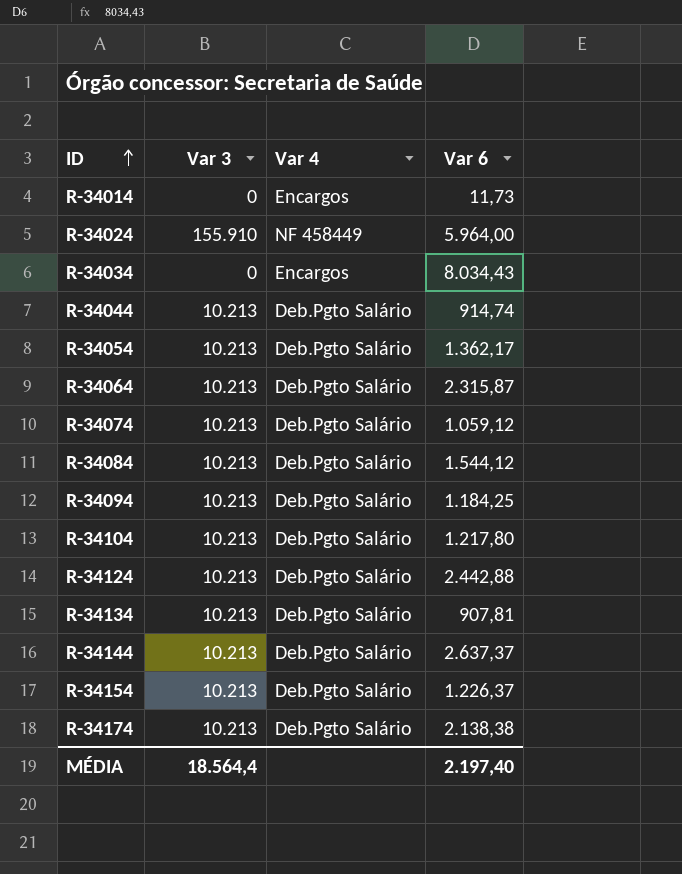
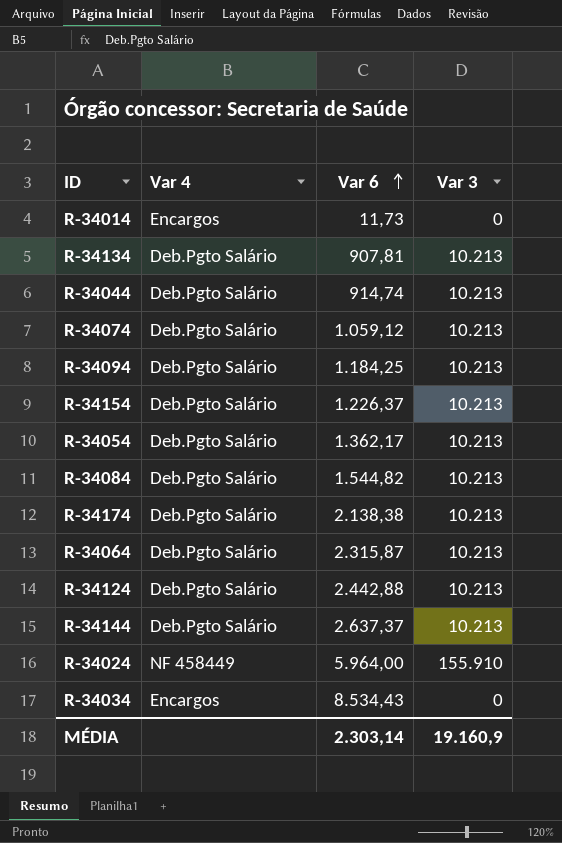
row order: ID ascending -> Var 6 ascending
column Var 3 | position: 2 -> 4
row R-34104: 10.213 | Deb.Pgto Salário | 1.217,80 -> none
R-34084 | Var 6: 1.544,12 -> 1.544,82
R-34034 | Var 6: 8.034,43 -> 8.534,43
MÉDIA | Var 6: 2.197,40 -> 2.303,14
MÉDIA | Var 3: 18.564,4 -> 19.160,9

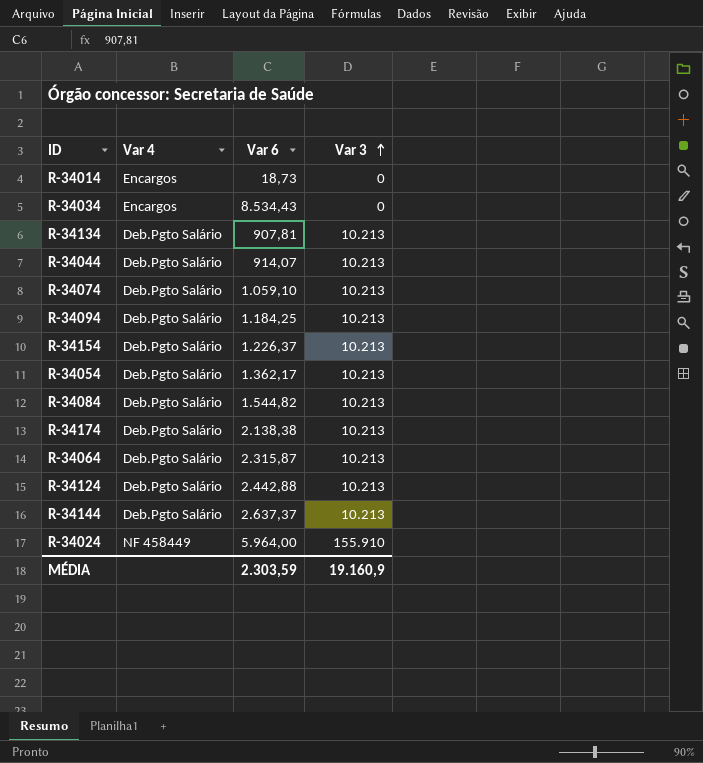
row order: Var 6 ascending -> Var 3 ascending
R-34014 | Var 6: 11,73 -> 18,73
R-34044 | Var 6: 914,74 -> 914,07
R-34074 | Var 6: 1.059,12 -> 1.059,10
MÉDIA | Var 6: 2.303,14 -> 2.303,59

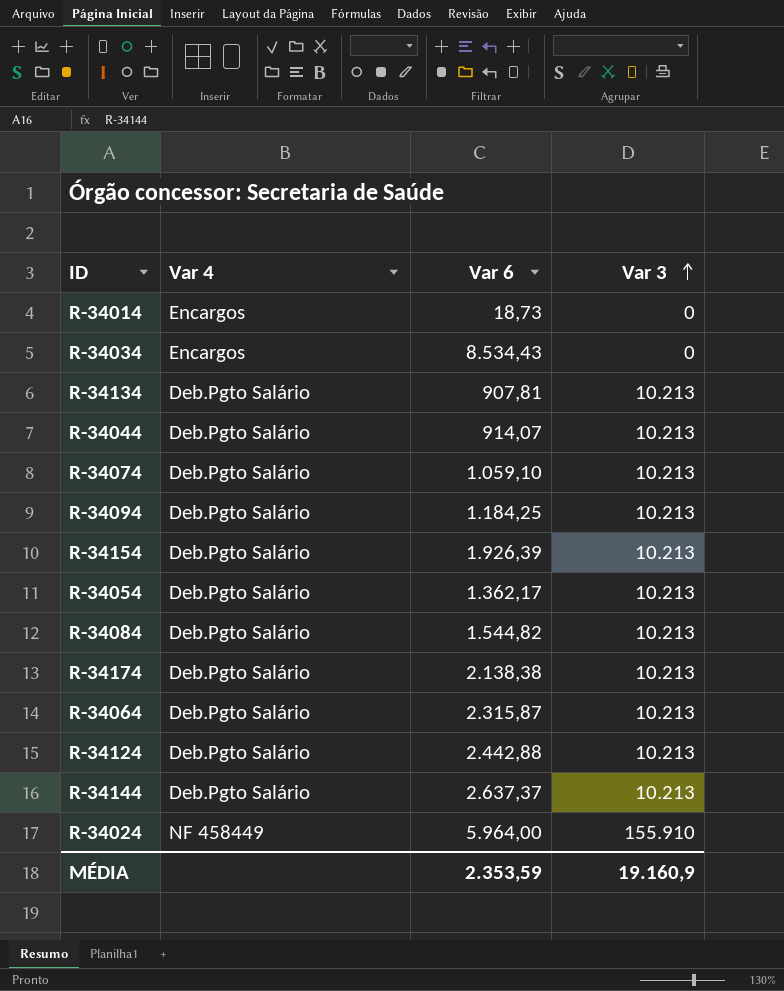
R-34154 | Var 6: 1.226,37 -> 1.926,39
MÉDIA | Var 6: 2.303,59 -> 2.353,59

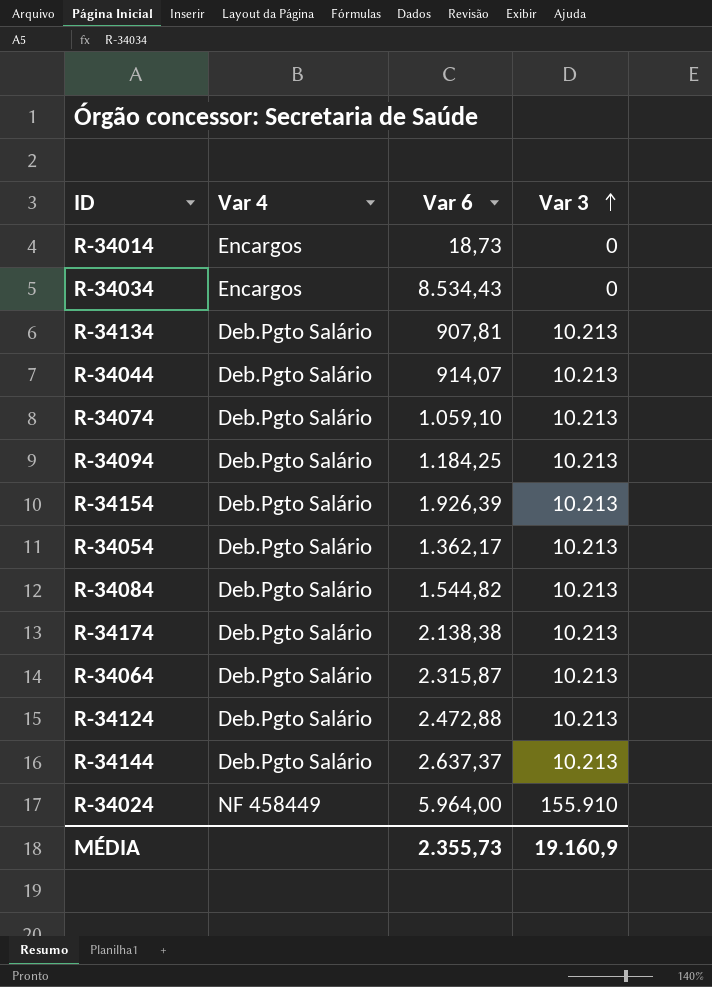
R-34124 | Var 6: 2.442,88 -> 2.472,88
MÉDIA | Var 6: 2.353,59 -> 2.355,73

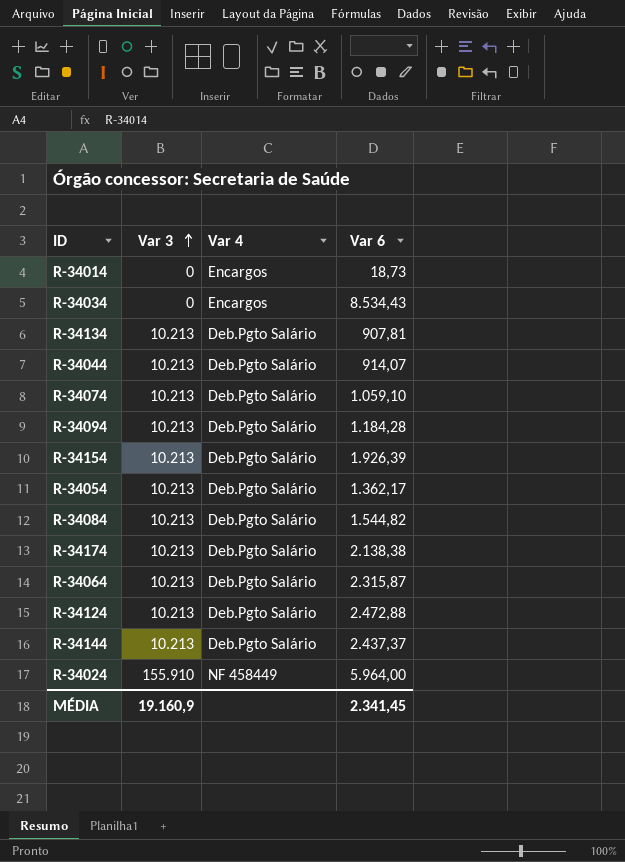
column Var 3 | position: 4 -> 2
R-34094 | Var 6: 1.184,25 -> 1.184,28
R-34144 | Var 6: 2.637,37 -> 2.437,37
MÉDIA | Var 6: 2.355,73 -> 2.341,45

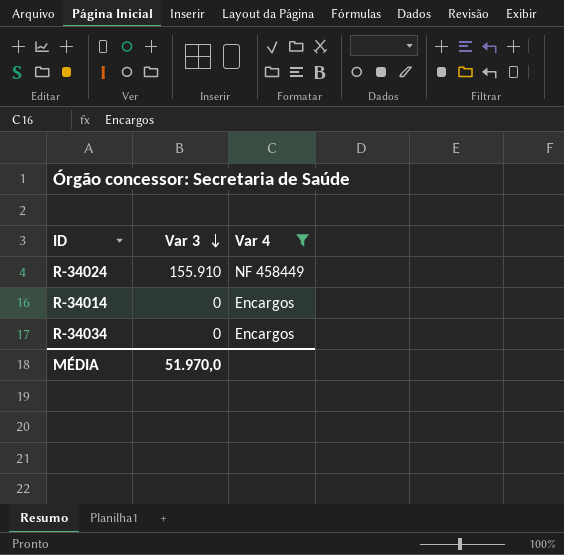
filter: none -> Var 4 != Deb.Pgto Salário
row order: Var 3 ascending -> Var 3 descending
column Var 6 | position: 4 -> none
MÉDIA | Var 3: 19.160,9 -> 51.970,0

